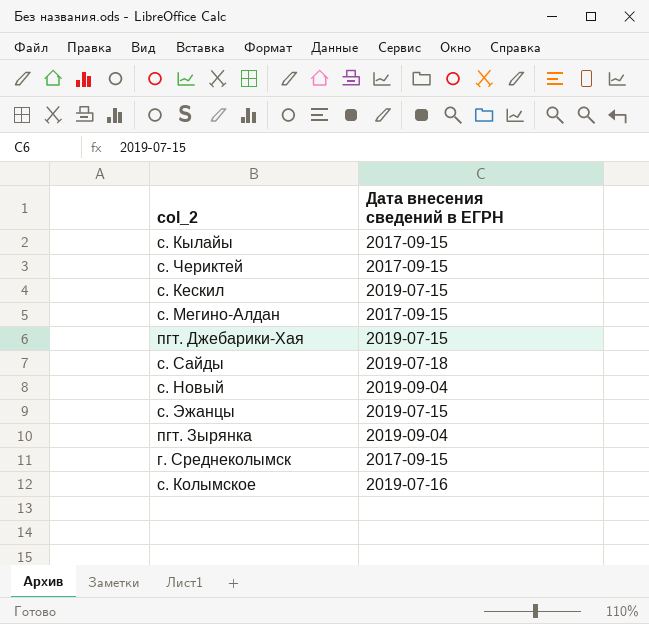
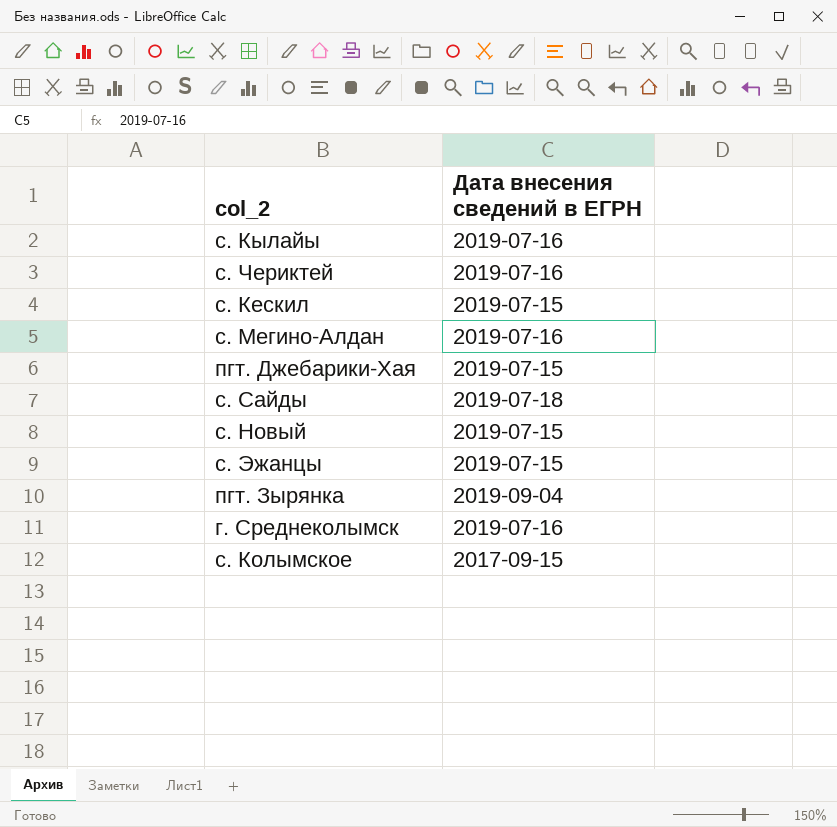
с. Кылайы | Дата внесения сведений в ЕГРН: 2017-09-15 -> 2019-07-16
с. Чериктей | Дата внесения сведений в ЕГРН: 2017-09-15 -> 2019-07-16
с. Мегино-Алдан | Дата внесения сведений в ЕГРН: 2017-09-15 -> 2019-07-16
с. Новый | Дата внесения сведений в ЕГРН: 2019-09-04 -> 2019-07-15
г. Среднеколымск | Дата внесения сведений в ЕГРН: 2017-09-15 -> 2019-07-16
с. Колымское | Дата внесения сведений в ЕГРН: 2019-07-16 -> 2017-09-15

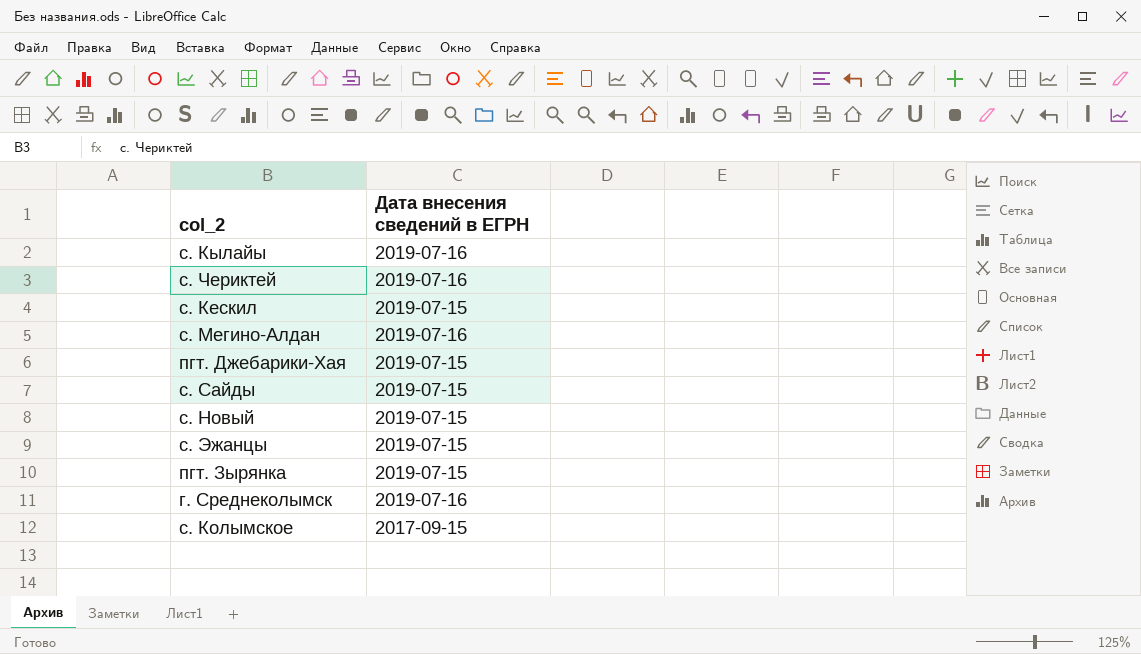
с. Сайды | Дата внесения сведений в ЕГРН: 2019-07-18 -> 2019-07-15
пгт. Зырянка | Дата внесения сведений в ЕГРН: 2019-09-04 -> 2019-07-15

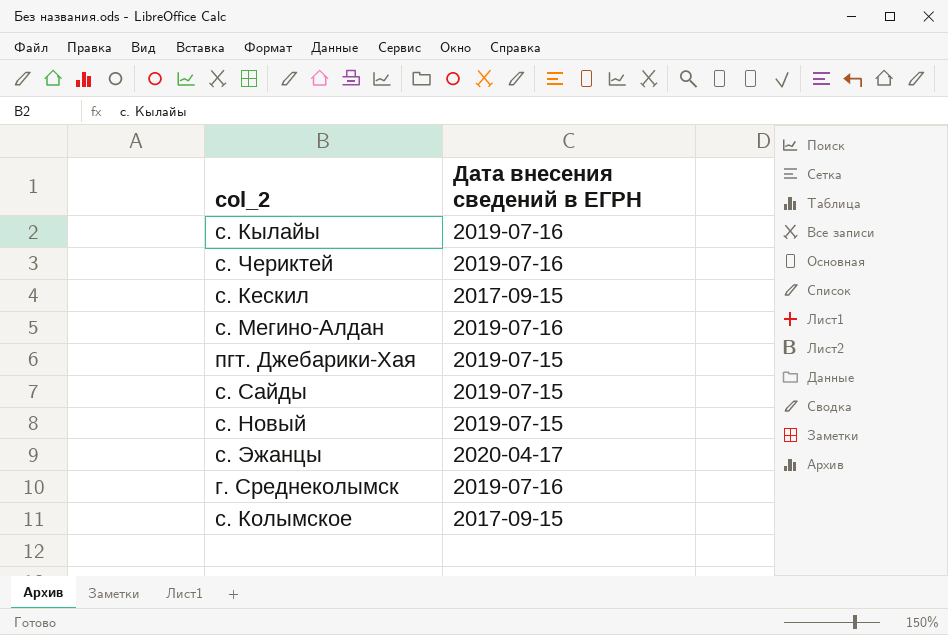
row пгт. Зырянка: 2019-07-15 -> none
с. Кескил | Дата внесения сведений в ЕГРН: 2019-07-15 -> 2017-09-15
с. Эжанцы | Дата внесения сведений в ЕГРН: 2019-07-15 -> 2020-04-17

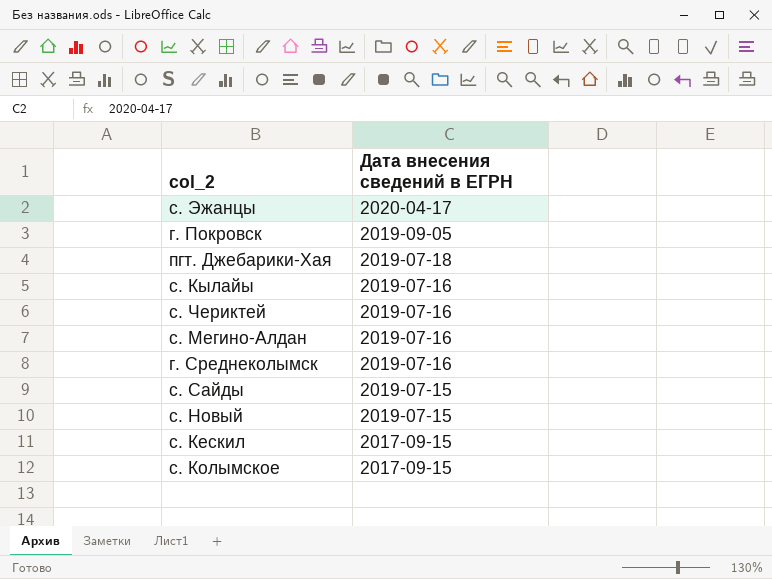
row order: none -> Дата внесения сведений в ЕГРН descending
row г. Покровск: none -> 2019-09-05
пгт. Джебарики-Хая | Дата внесения сведений в ЕГРН: 2019-07-15 -> 2019-07-18

